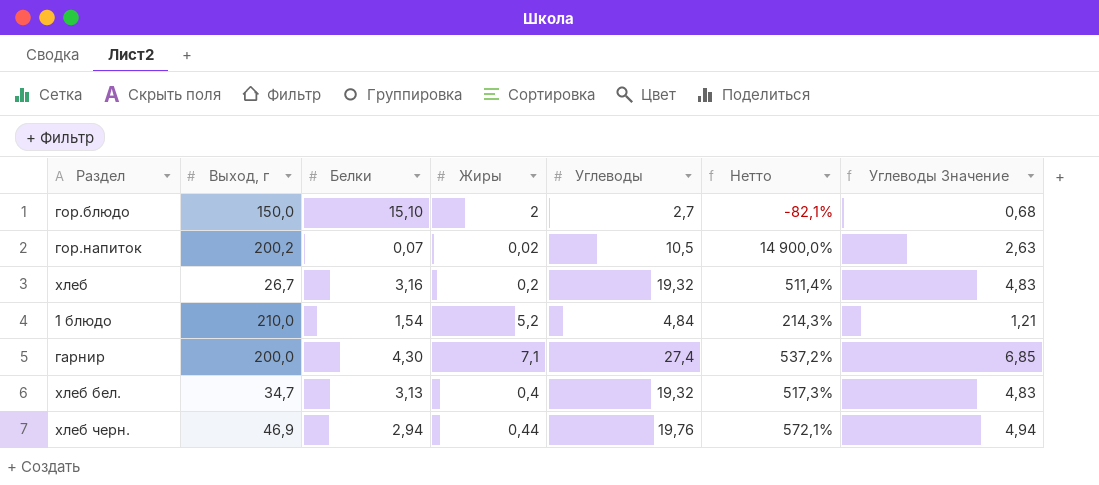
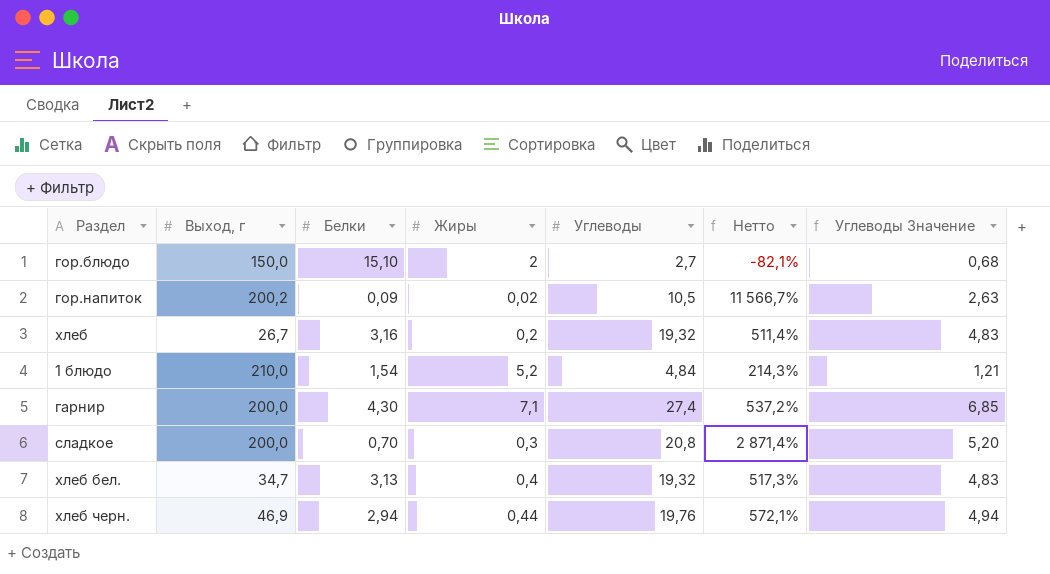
гор.напиток | Белки: 0,07 -> 0,09
гор.напиток | Нетто: 14 900,0% -> 11 566,7%
row сладкое: none -> 200,0 | 0,70 | 0,3 | 20,8 | 2 871,4% | 5,20

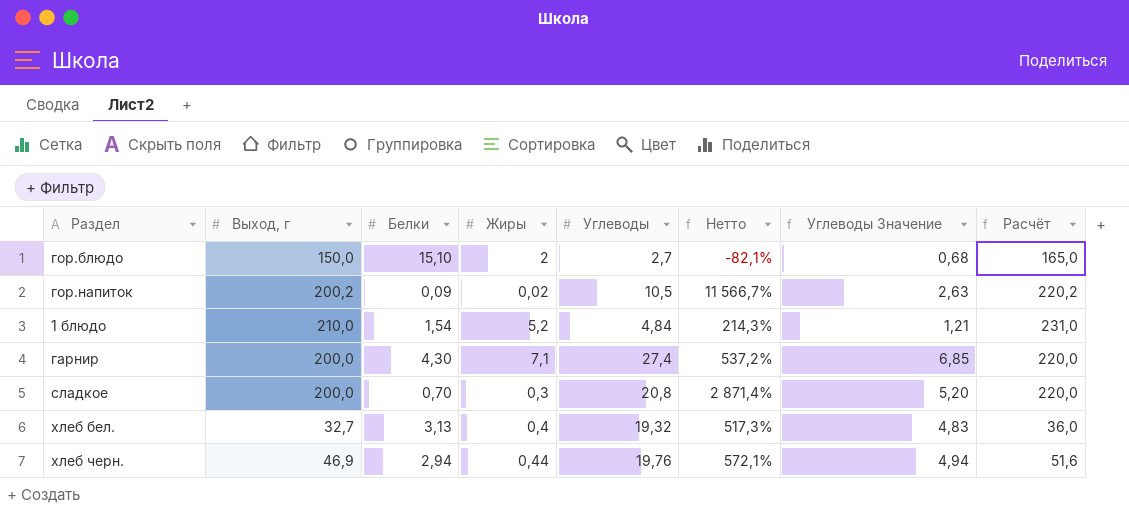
column Расчёт | formula: none -> [Выход, г] * 1,1
row хлеб: 26,7 | 3,16 | 0,2 | 19,32 | 511,4% | 4,83 -> none
хлеб бел. | Выход, г: 34,7 -> 32,7

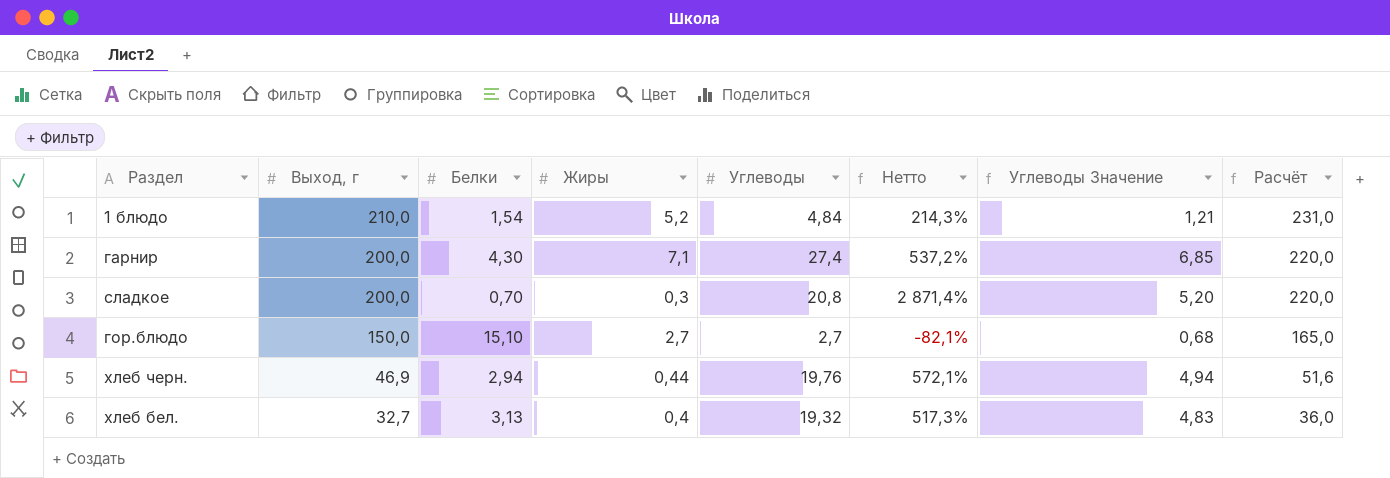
row order: none -> Выход, г descending
row гор.напиток: 200,2 | 0,09 | 0,02 | 10,5 | 11 566,7% | 2,63 | 220,2 -> none
гор.блюдо | Жиры: 2 -> 2,7

